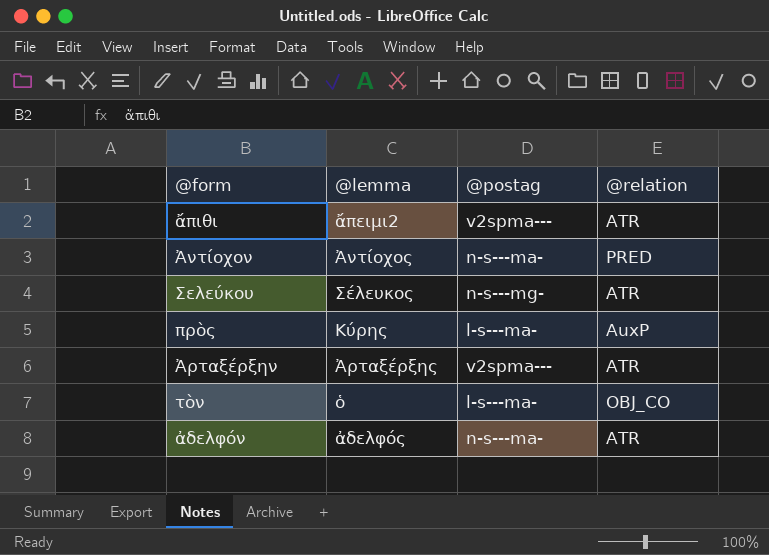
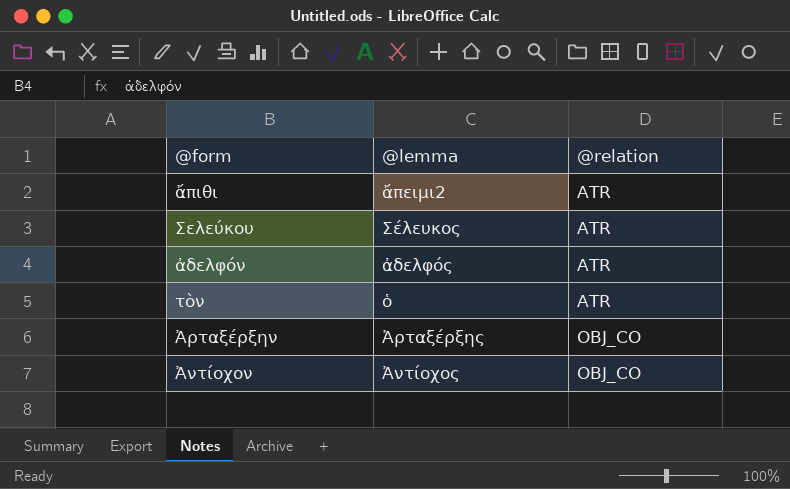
row order: none -> @relation ascending
column @postag | position: 3 -> none
row πρὸς: Κύρης | l-s---ma- | AuxP -> none
τὸν | @relation: OBJ_CO -> ATR
Ἀρταξέρξην | @relation: ATR -> OBJ_CO
Ἀντίοχον | @relation: PRED -> OBJ_CO

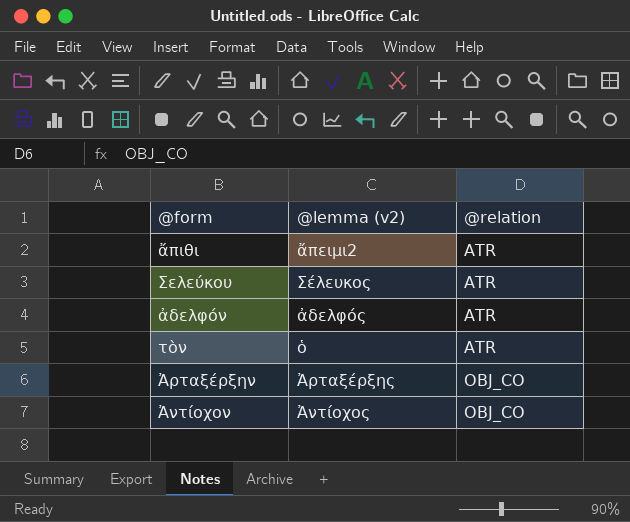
column name: @lemma -> @lemma (v2)

